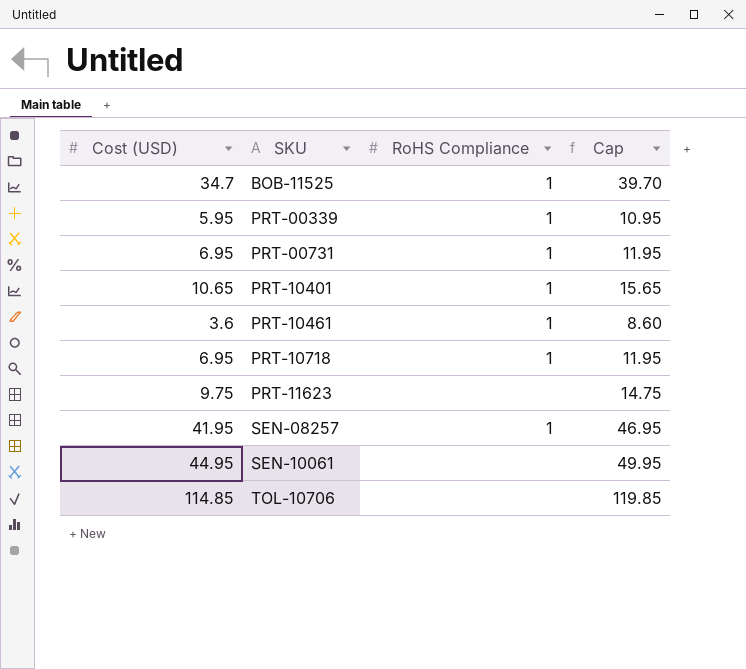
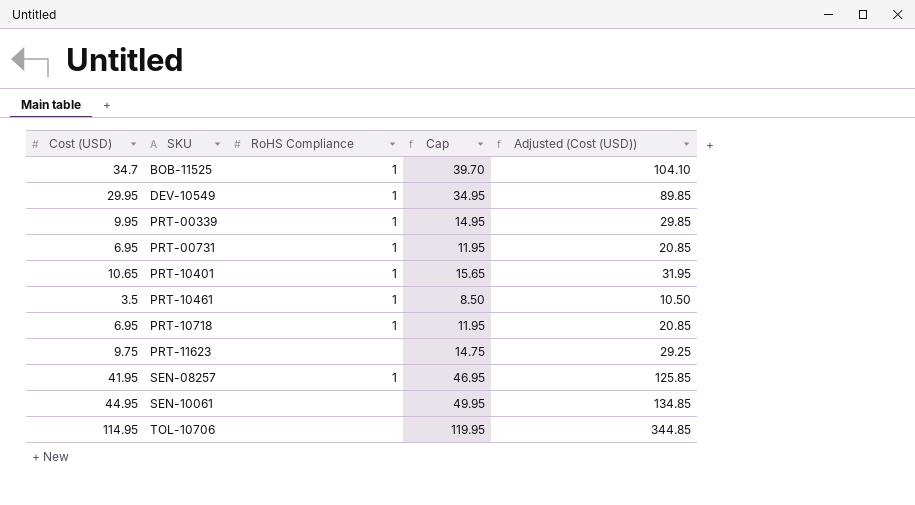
column Adjusted (Cost (USD)) | formula: none -> [Cost (USD)] * 3
row DEV-10549: none -> 29.95 | 1 | 34.95 | 89.85
PRT-00339 | Cost (USD): 5.95 -> 9.95
PRT-00339 | Cap: 10.95 -> 14.95
PRT-10461 | Cost (USD): 3.6 -> 3.5
PRT-10461 | Cap: 8.60 -> 8.50
TOL-10706 | Cost (USD): 114.85 -> 114.95
TOL-10706 | Cap: 119.85 -> 119.95

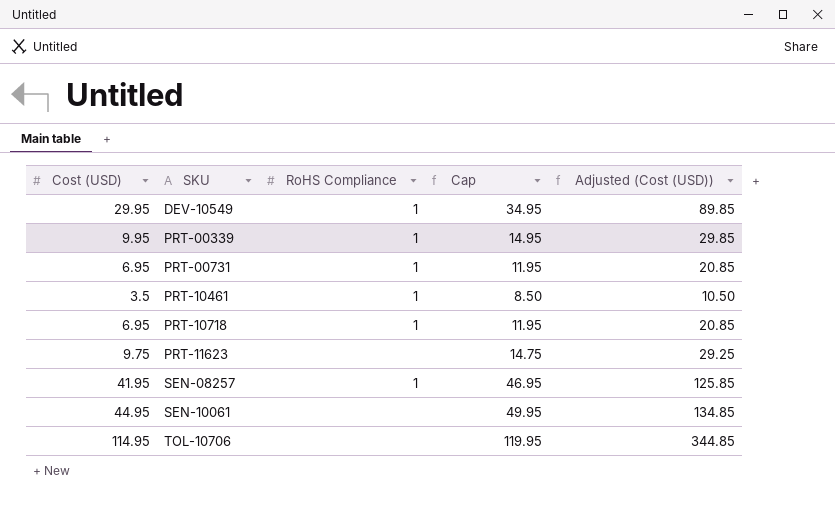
row BOB-11525: 34.7 | 1 | 39.70 | 104.10 -> none
row PRT-10401: 10.65 | 1 | 15.65 | 31.95 -> none

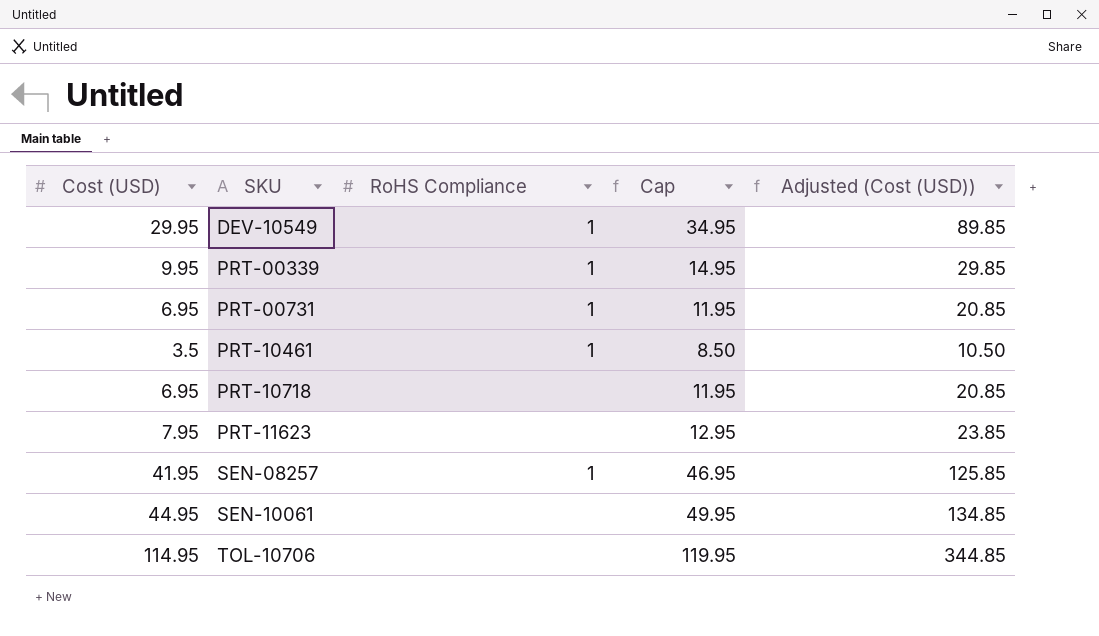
PRT-10718 | RoHS Compliance: 1 -> none
PRT-11623 | Cost (USD): 9.75 -> 7.95
PRT-11623 | Cap: 14.75 -> 12.95
PRT-11623 | Adjusted (Cost (USD)): 29.25 -> 23.85

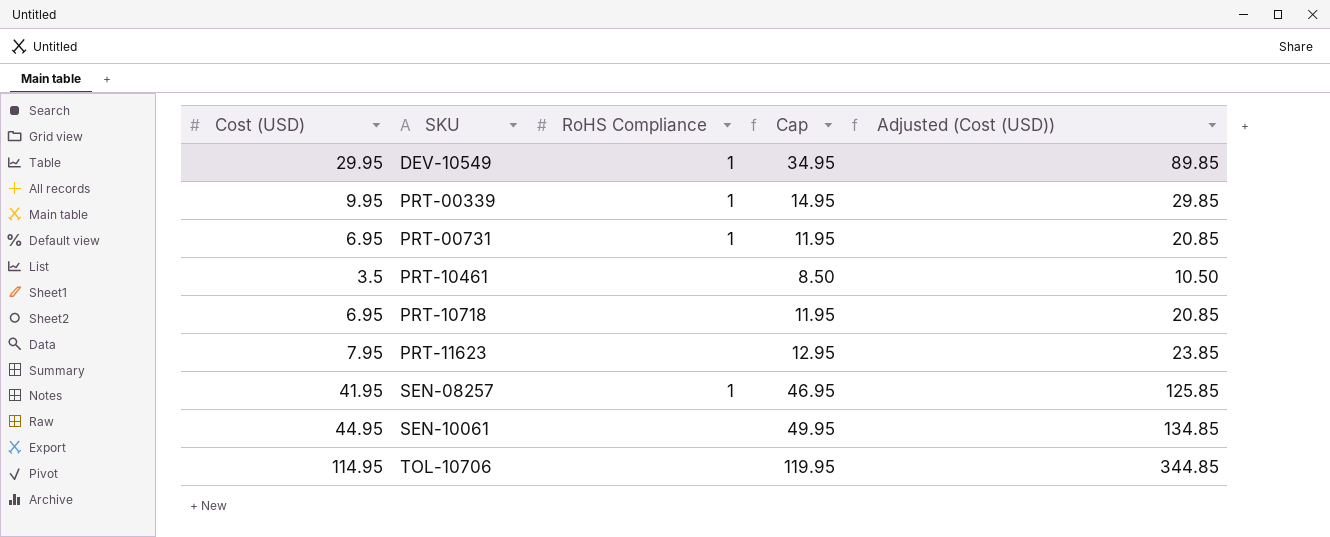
PRT-10461 | RoHS Compliance: 1 -> none

